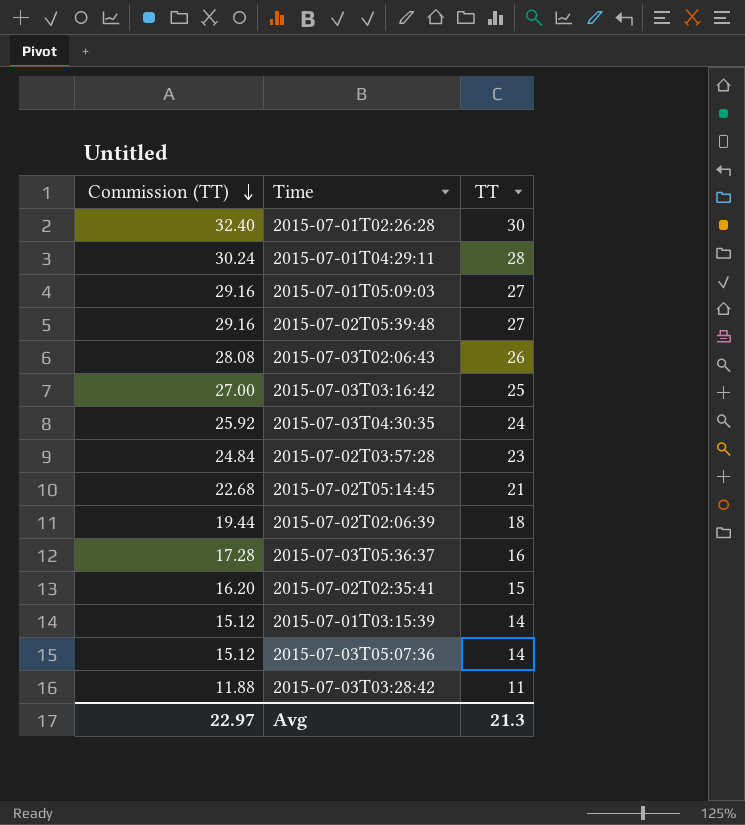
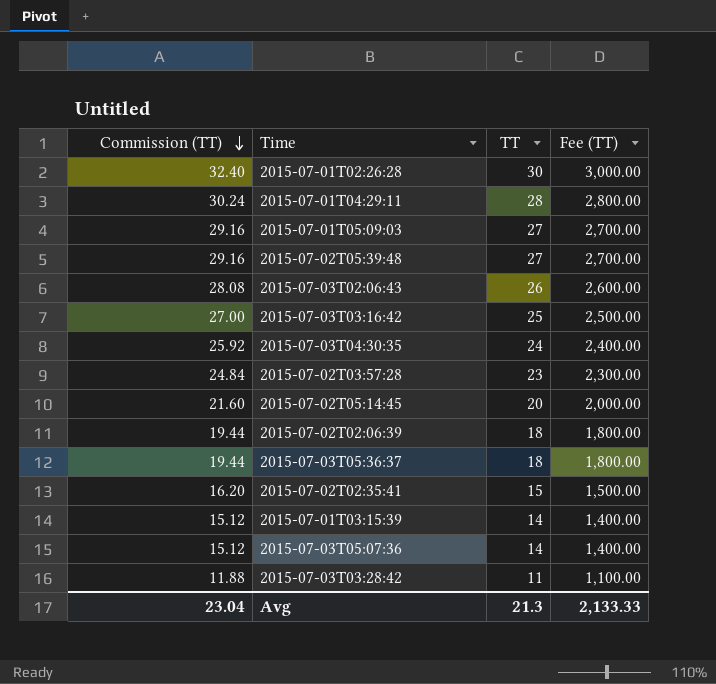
column Fee (TT) | formula: none -> [TT] * 100
2015-07-02T05:14:45 | Commission (TT): 22.68 -> 21.60
2015-07-02T05:14:45 | TT: 21 -> 20
2015-07-03T05:36:37 | Commission (TT): 17.28 -> 19.44
2015-07-03T05:36:37 | TT: 16 -> 18
Avg | Commission (TT): 22.97 -> 23.04

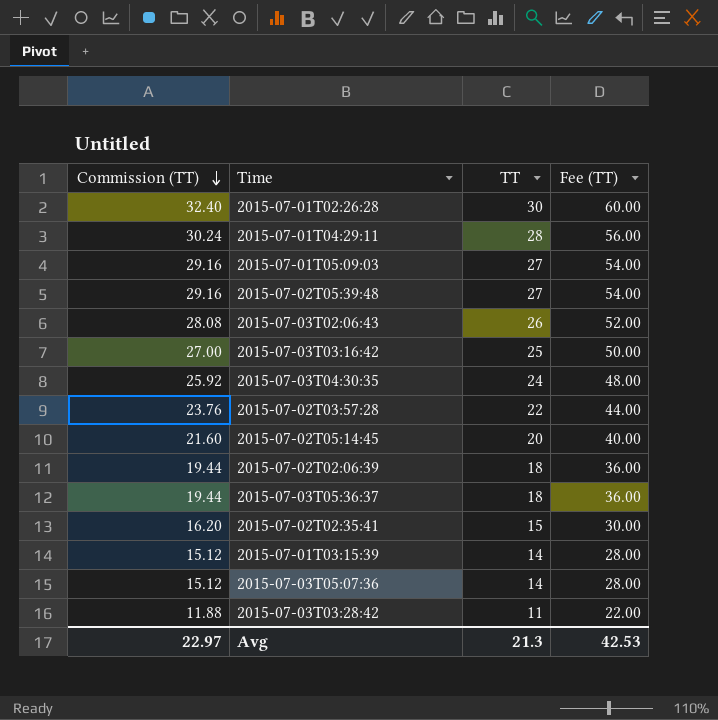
column Fee (TT) | formula: [TT] * 100 -> [TT] * 2
2015-07-02T03:57:28 | Commission (TT): 24.84 -> 23.76
2015-07-02T03:57:28 | TT: 23 -> 22
Avg | Commission (TT): 23.04 -> 22.97
Avg | Fee (TT): 2,133.33 -> 42.53

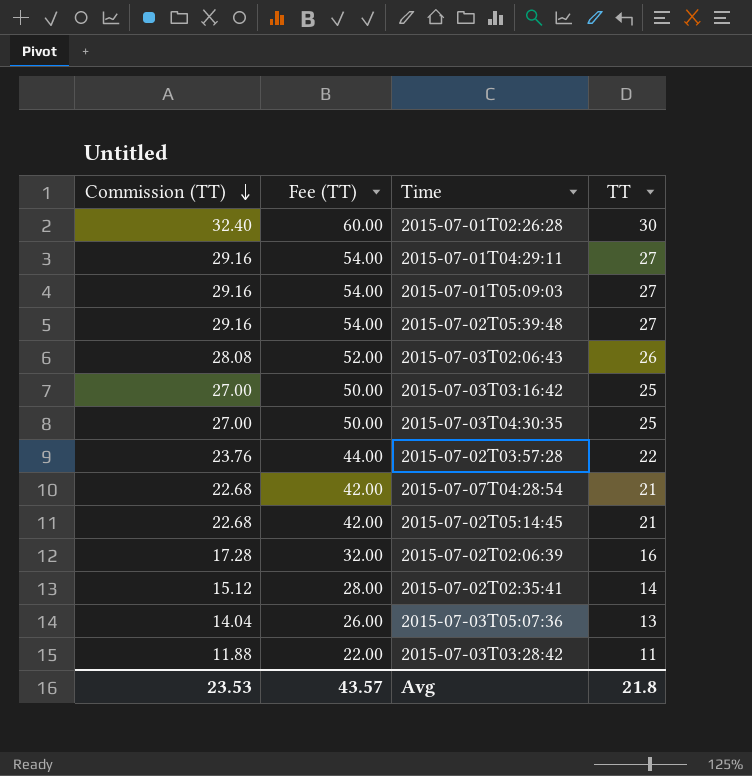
column Fee (TT) | position: 4 -> 2
row 2015-07-03T05:36:37: 19.44 | 18 | 36.00 -> none
row 2015-07-01T03:15:39: 15.12 | 14 | 28.00 -> none
2015-07-01T04:29:11 | Commission (TT): 30.24 -> 29.16
2015-07-01T04:29:11 | Fee (TT): 56.00 -> 54.00
2015-07-01T04:29:11 | TT: 28 -> 27
2015-07-03T04:30:35 | Commission (TT): 25.92 -> 27.00
2015-07-03T04:30:35 | Fee (TT): 48.00 -> 50.00
2015-07-03T04:30:35 | TT: 24 -> 25
row 2015-07-07T04:28:54: none -> 22.68 | 42.00 | 21
2015-07-02T05:14:45 | Commission (TT): 21.60 -> 22.68
2015-07-02T05:14:45 | Fee (TT): 40.00 -> 42.00
2015-07-02T05:14:45 | TT: 20 -> 21
2015-07-02T02:06:39 | Commission (TT): 19.44 -> 17.28
2015-07-02T02:06:39 | Fee (TT): 36.00 -> 32.00
2015-07-02T02:06:39 | TT: 18 -> 16
2015-07-02T02:35:41 | Commission (TT): 16.20 -> 15.12
2015-07-02T02:35:41 | Fee (TT): 30.00 -> 28.00
2015-07-02T02:35:41 | TT: 15 -> 14
2015-07-03T05:07:36 | Commission (TT): 15.12 -> 14.04
2015-07-03T05:07:36 | Fee (TT): 28.00 -> 26.00
2015-07-03T05:07:36 | TT: 14 -> 13
Avg | Commission (TT): 22.97 -> 23.53
Avg | Fee (TT): 42.53 -> 43.57
Avg | TT: 21.3 -> 21.8

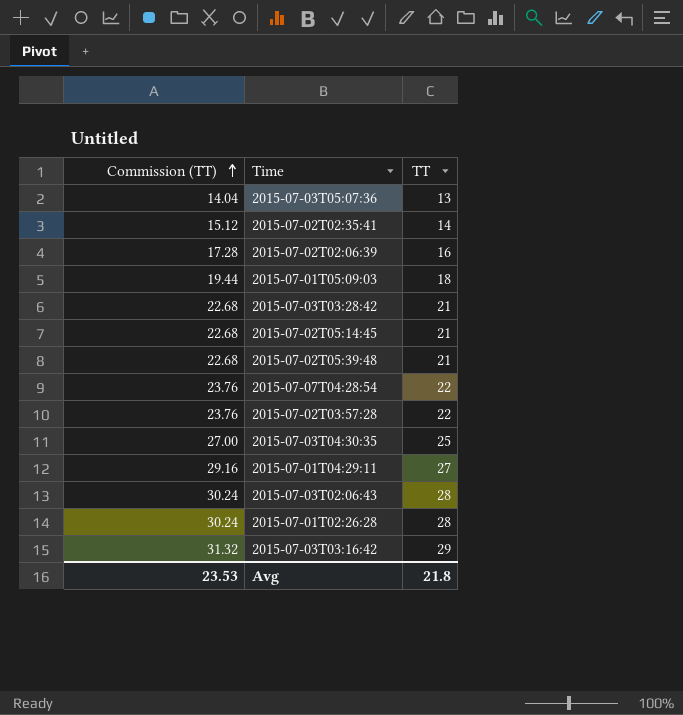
row order: Commission (TT) descending -> Commission (TT) ascending
column Fee (TT) | formula: [TT] * 2 -> none
2015-07-01T05:09:03 | Commission (TT): 29.16 -> 19.44
2015-07-01T05:09:03 | TT: 27 -> 18
2015-07-03T03:28:42 | Commission (TT): 11.88 -> 22.68
2015-07-03T03:28:42 | TT: 11 -> 21
2015-07-02T05:39:48 | Commission (TT): 29.16 -> 22.68
2015-07-02T05:39:48 | TT: 27 -> 21
2015-07-07T04:28:54 | Commission (TT): 22.68 -> 23.76
2015-07-07T04:28:54 | TT: 21 -> 22
2015-07-03T02:06:43 | Commission (TT): 28.08 -> 30.24
2015-07-03T02:06:43 | TT: 26 -> 28
2015-07-01T02:26:28 | Commission (TT): 32.40 -> 30.24
2015-07-01T02:26:28 | TT: 30 -> 28
2015-07-03T03:16:42 | Commission (TT): 27.00 -> 31.32
2015-07-03T03:16:42 | TT: 25 -> 29

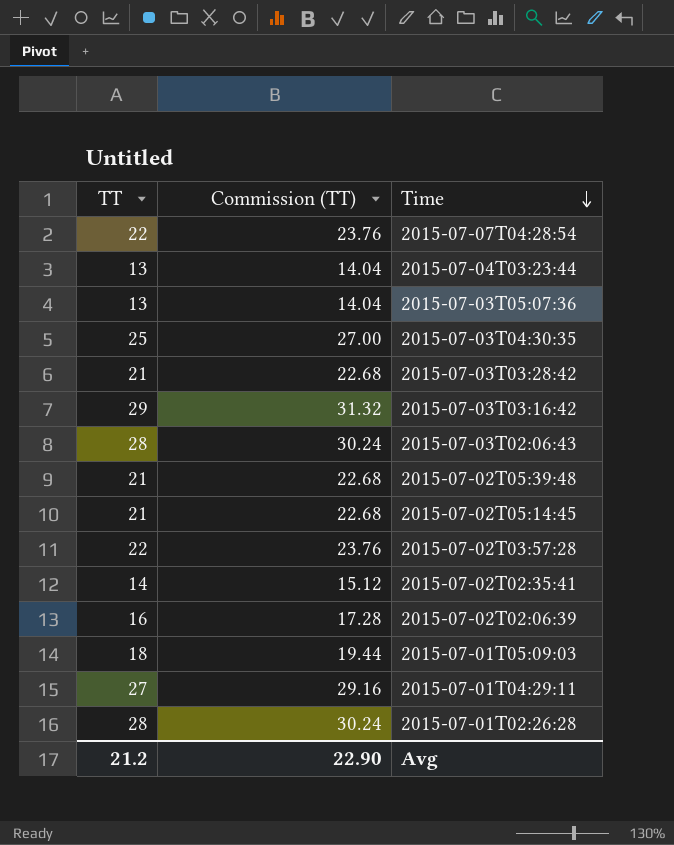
row order: Commission (TT) ascending -> Time descending
column TT | position: 3 -> 1
row 2015-07-04T03:23:44: none -> 13 | 14.04
Avg | TT: 21.8 -> 21.2
Avg | Commission (TT): 23.53 -> 22.90

